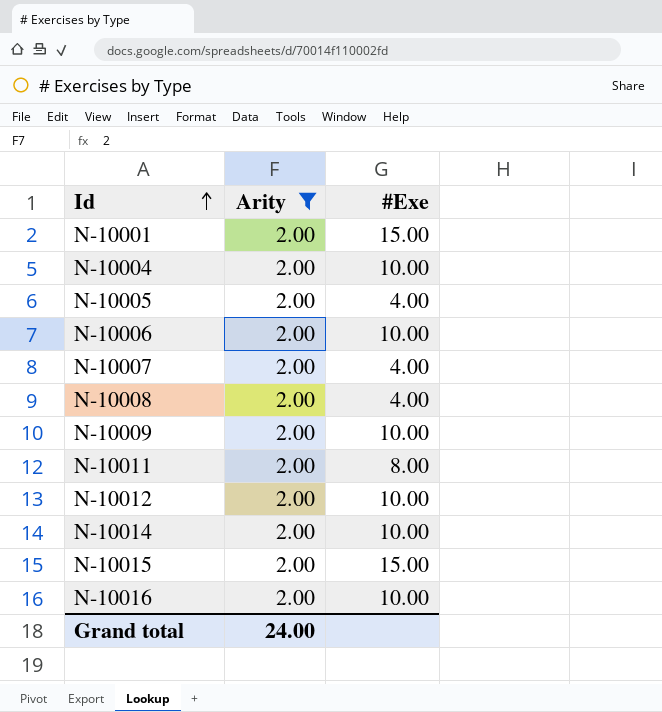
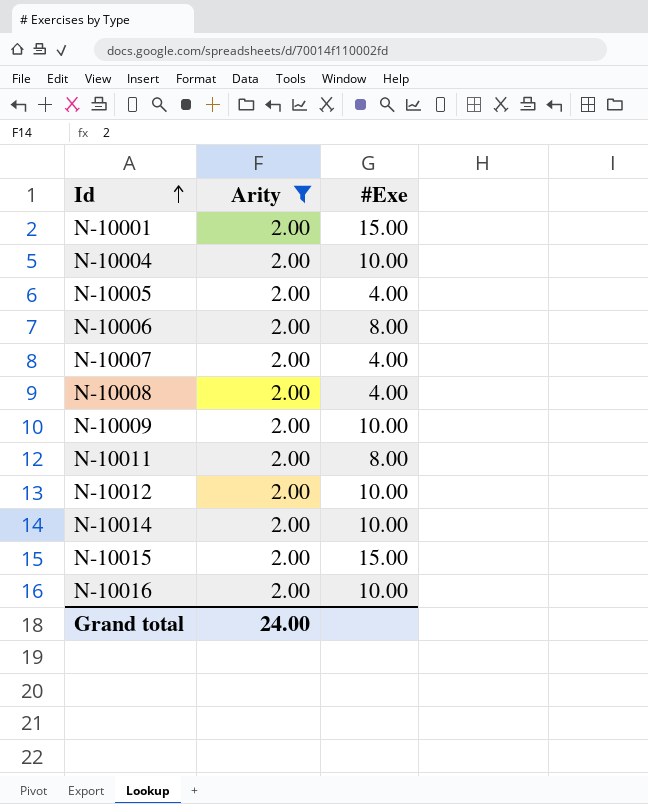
N-10006 | #Exe: 10.00 -> 8.00

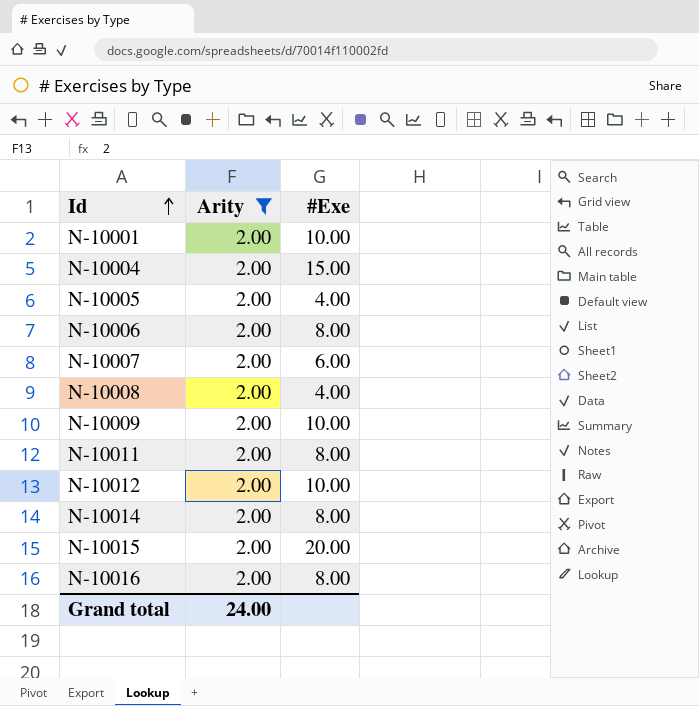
N-10001 | #Exe: 15.00 -> 10.00
N-10004 | #Exe: 10.00 -> 15.00
N-10007 | #Exe: 4.00 -> 6.00
N-10014 | #Exe: 10.00 -> 8.00
N-10015 | #Exe: 15.00 -> 20.00
N-10016 | #Exe: 10.00 -> 8.00

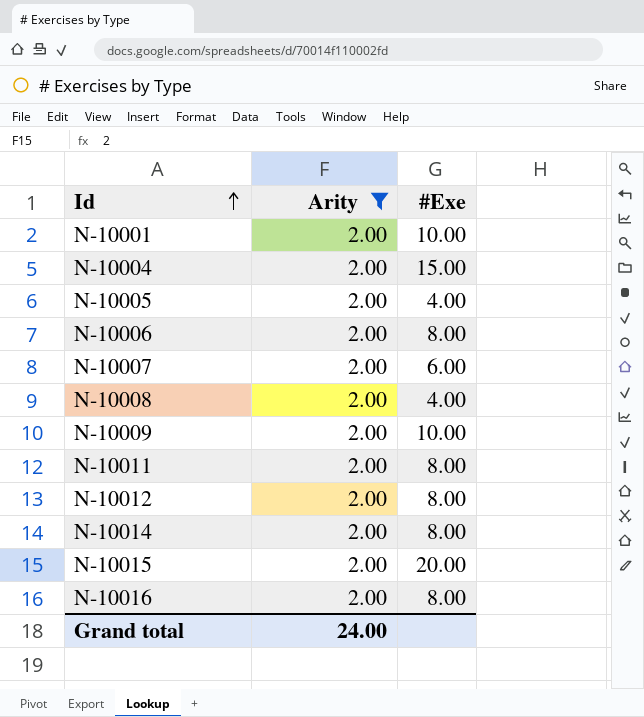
N-10012 | #Exe: 10.00 -> 8.00

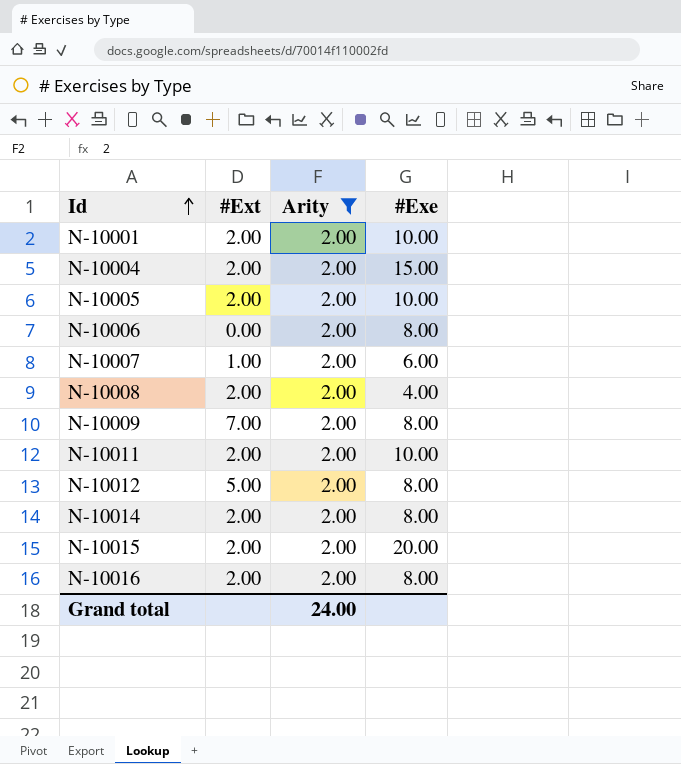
column #Ext | position: none -> 2
N-10005 | #Exe: 4.00 -> 10.00
N-10009 | #Exe: 10.00 -> 8.00
N-10011 | #Exe: 8.00 -> 10.00

